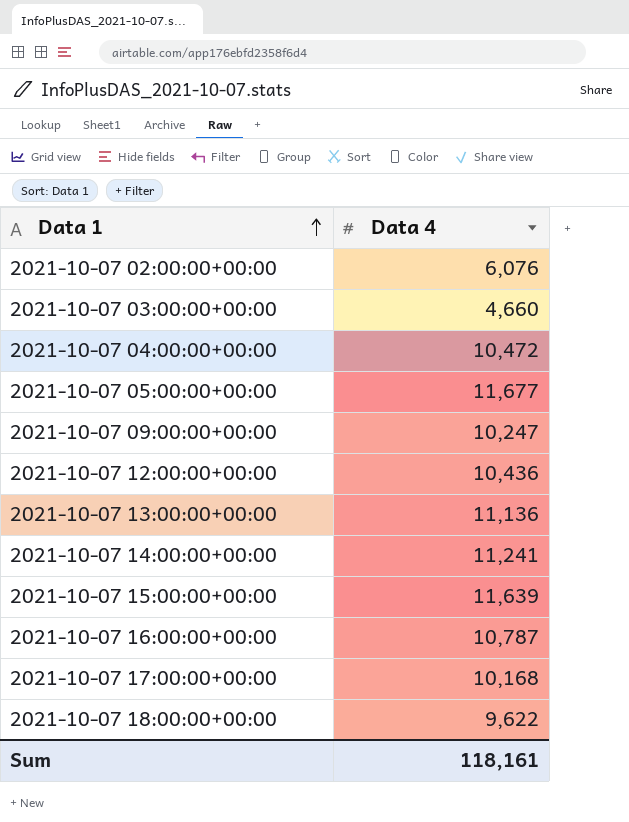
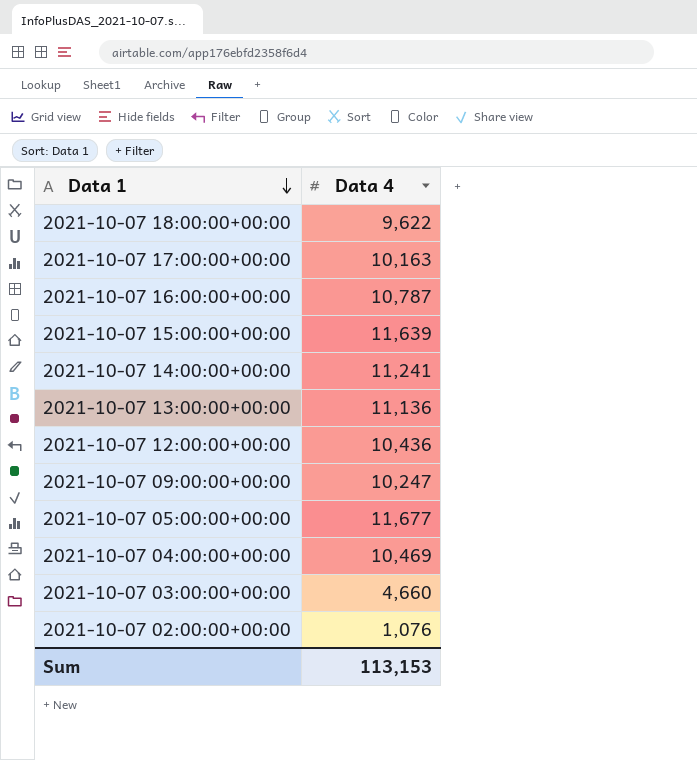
row order: Data 1 ascending -> Data 1 descending
2021-10-07 17:00:00+00:00 | Data 4: 10,168 -> 10,163
2021-10-07 04:00:00+00:00 | Data 4: 10,472 -> 10,469
2021-10-07 02:00:00+00:00 | Data 4: 6,076 -> 1,076
Sum | Data 4: 118,161 -> 113,153

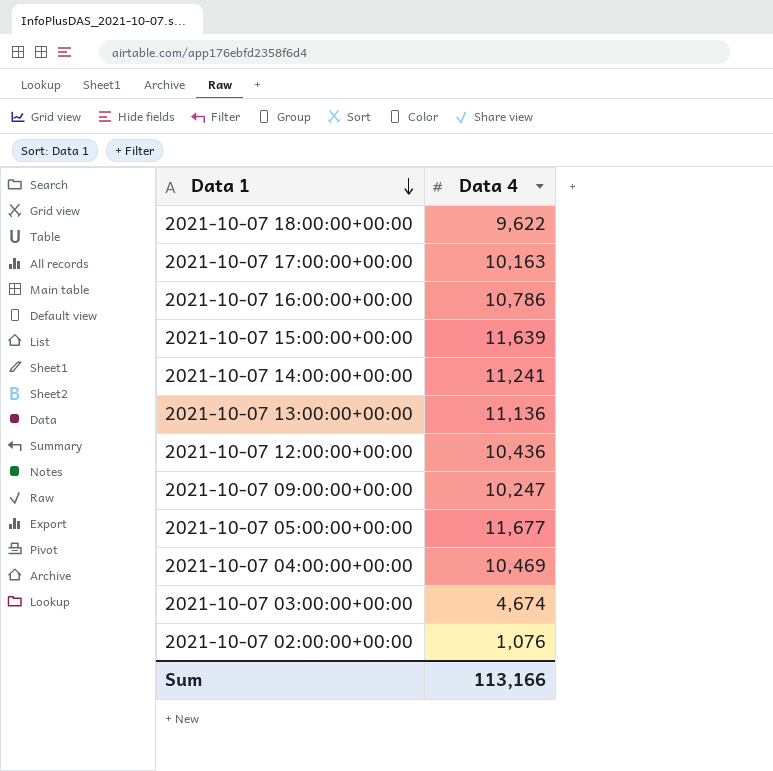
2021-10-07 16:00:00+00:00 | Data 4: 10,787 -> 10,786
2021-10-07 03:00:00+00:00 | Data 4: 4,660 -> 4,674
Sum | Data 4: 113,153 -> 113,166

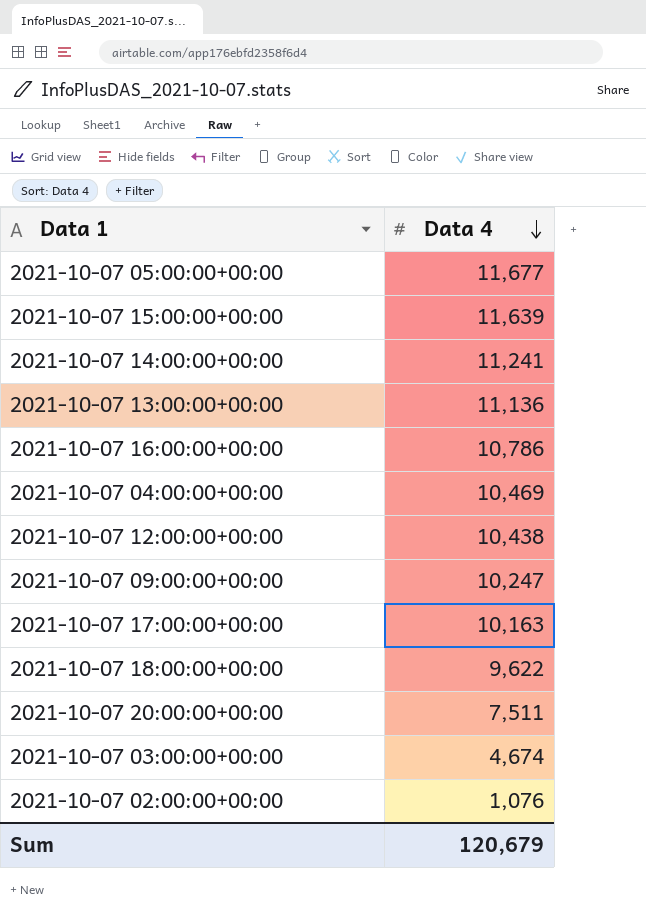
row order: Data 1 descending -> Data 4 descending
2021-10-07 12:00:00+00:00 | Data 4: 10,436 -> 10,438
row 2021-10-07 20:00:00+00:00: none -> 7,511
Sum | Data 4: 113,166 -> 120,679

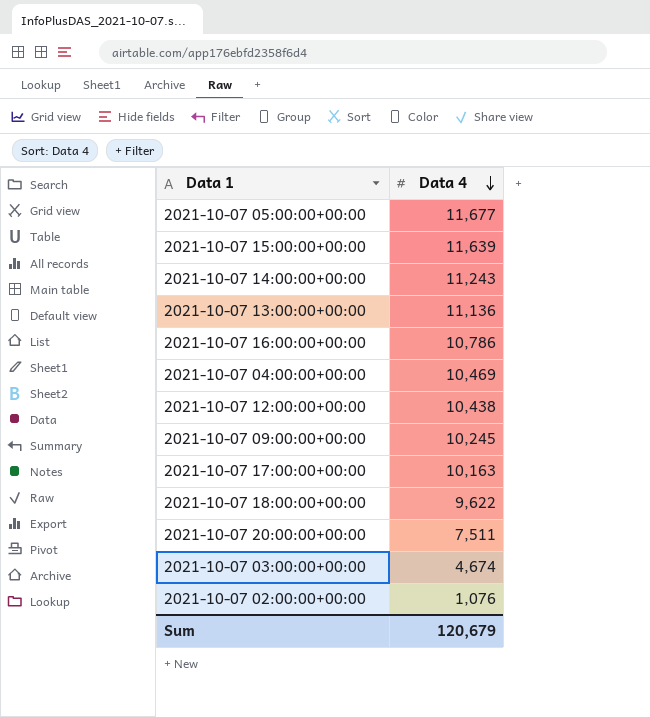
2021-10-07 14:00:00+00:00 | Data 4: 11,241 -> 11,243
2021-10-07 09:00:00+00:00 | Data 4: 10,247 -> 10,245

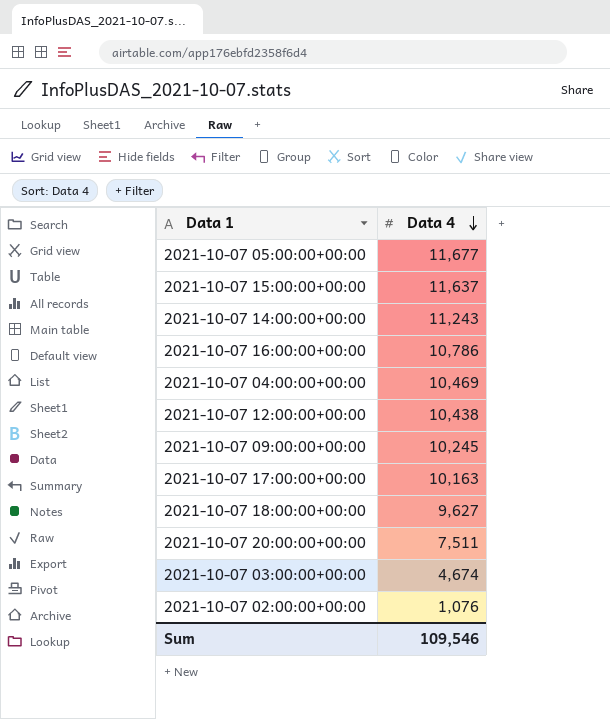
row 2021-10-07 13:00:00+00:00: 11,136 -> none
2021-10-07 15:00:00+00:00 | Data 4: 11,639 -> 11,637
2021-10-07 18:00:00+00:00 | Data 4: 9,622 -> 9,627
Sum | Data 4: 120,679 -> 109,546

